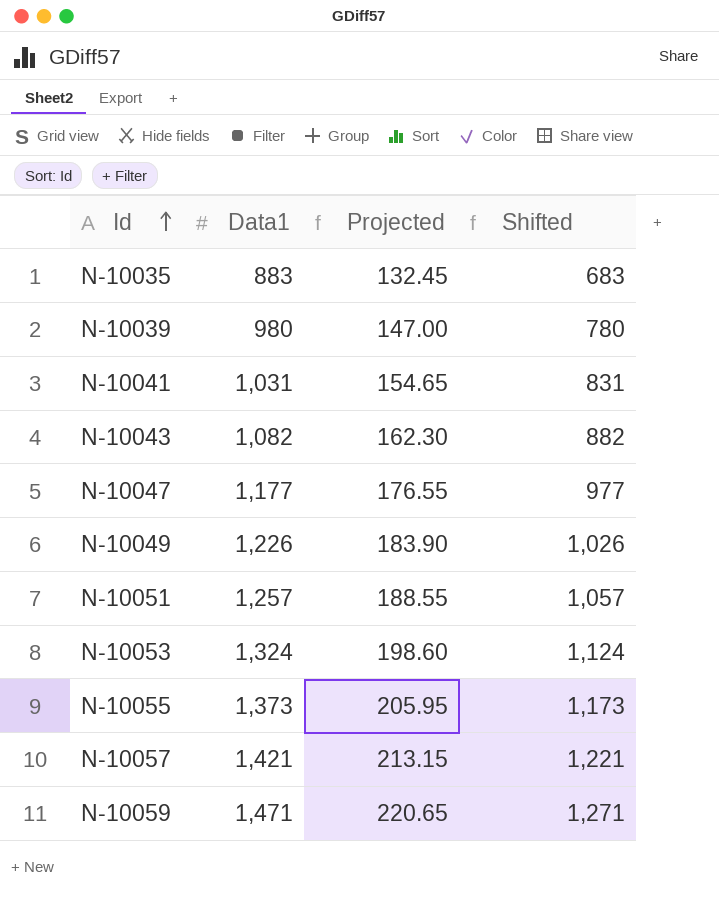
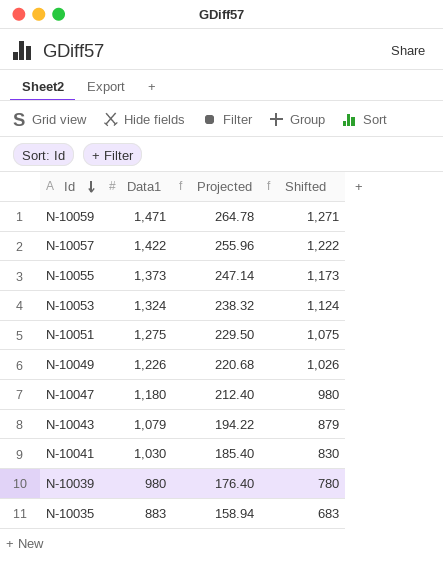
row order: Id ascending -> Id descending
column Projected | formula: [Data1] * 0.15 -> [Data1] * 0.18
N-10057 | Data1: 1,421 -> 1,422
N-10057 | Shifted: 1,221 -> 1,222
N-10051 | Data1: 1,257 -> 1,275
N-10051 | Shifted: 1,057 -> 1,075
N-10047 | Data1: 1,177 -> 1,180
N-10047 | Shifted: 977 -> 980
N-10043 | Data1: 1,082 -> 1,079
N-10043 | Shifted: 882 -> 879
N-10041 | Data1: 1,031 -> 1,030
N-10041 | Shifted: 831 -> 830

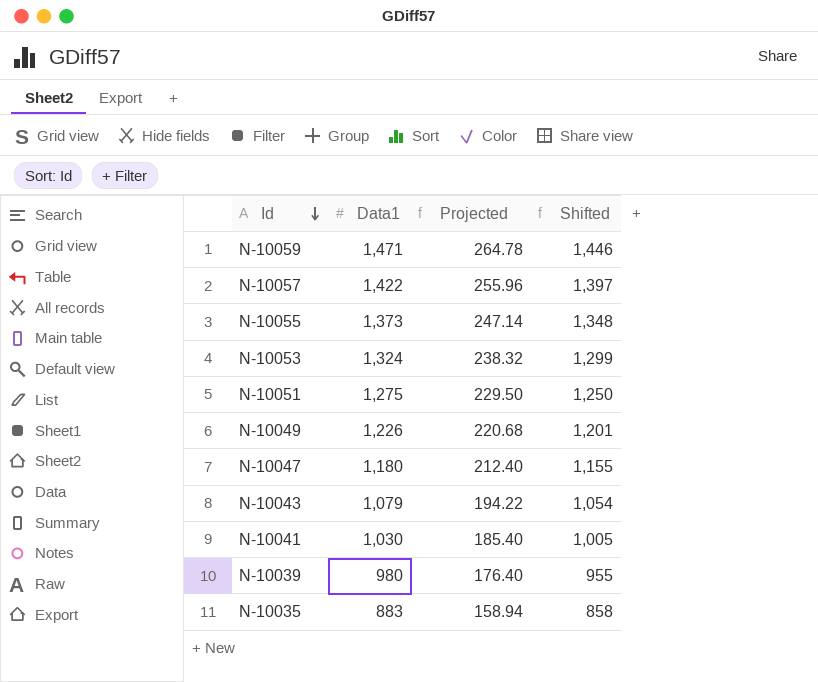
column Shifted | formula: [Data1] - 200 -> [Data1] - 25

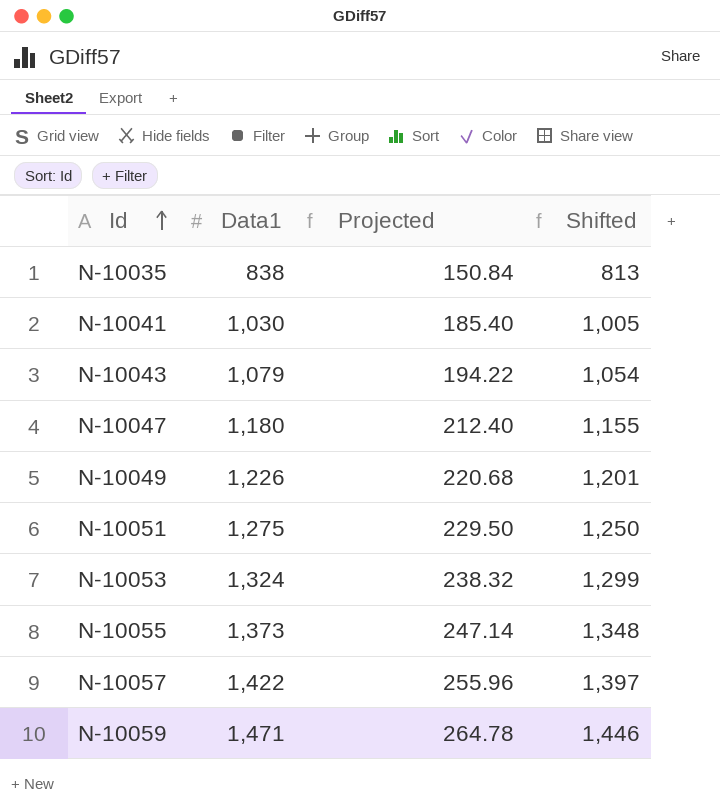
row order: Id descending -> Id ascending
row N-10039: 980 | 176.40 | 955 -> none
N-10035 | Data1: 883 -> 838
N-10035 | Projected: 158.94 -> 150.84
N-10035 | Shifted: 858 -> 813

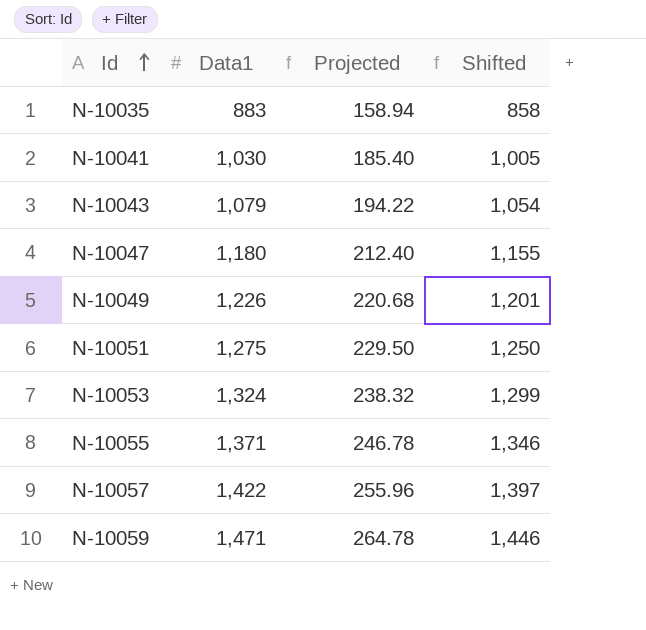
N-10035 | Data1: 838 -> 883
N-10035 | Projected: 150.84 -> 158.94
N-10035 | Shifted: 813 -> 858
N-10055 | Data1: 1,373 -> 1,371
N-10055 | Projected: 247.14 -> 246.78
N-10055 | Shifted: 1,348 -> 1,346

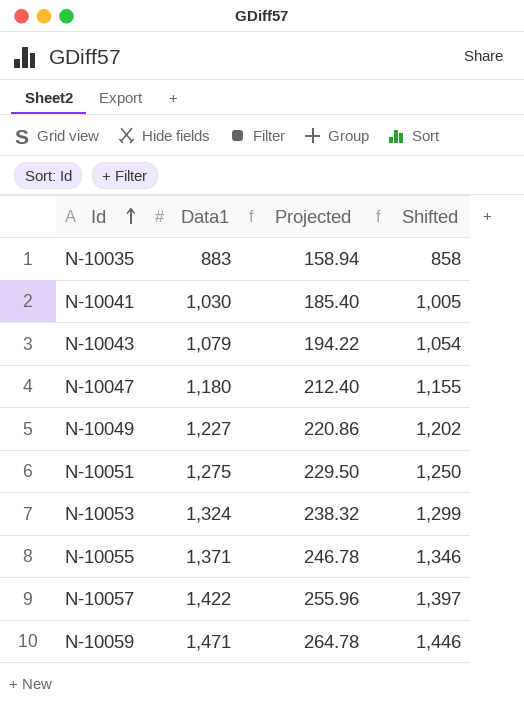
N-10049 | Data1: 1,226 -> 1,227
N-10049 | Projected: 220.68 -> 220.86
N-10049 | Shifted: 1,201 -> 1,202

